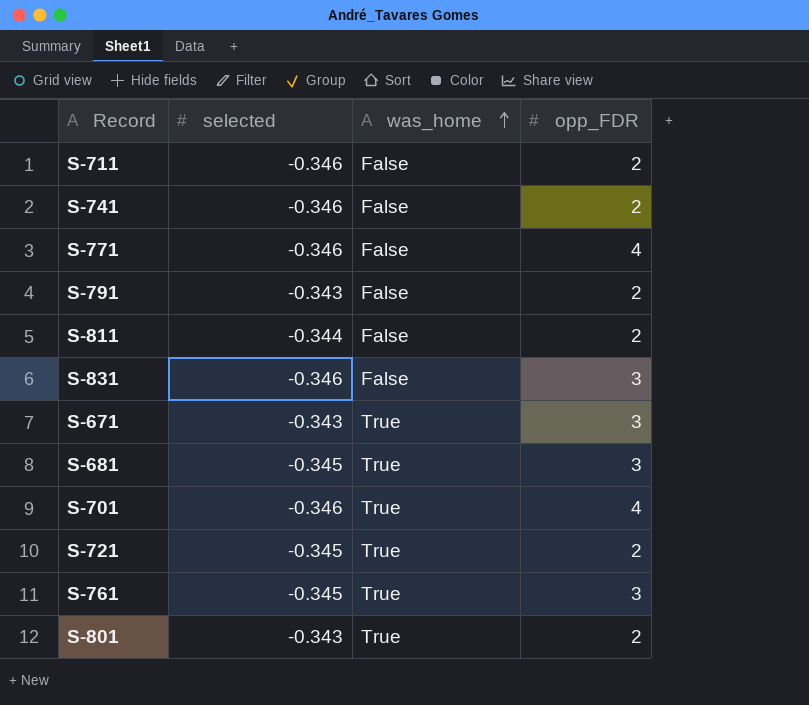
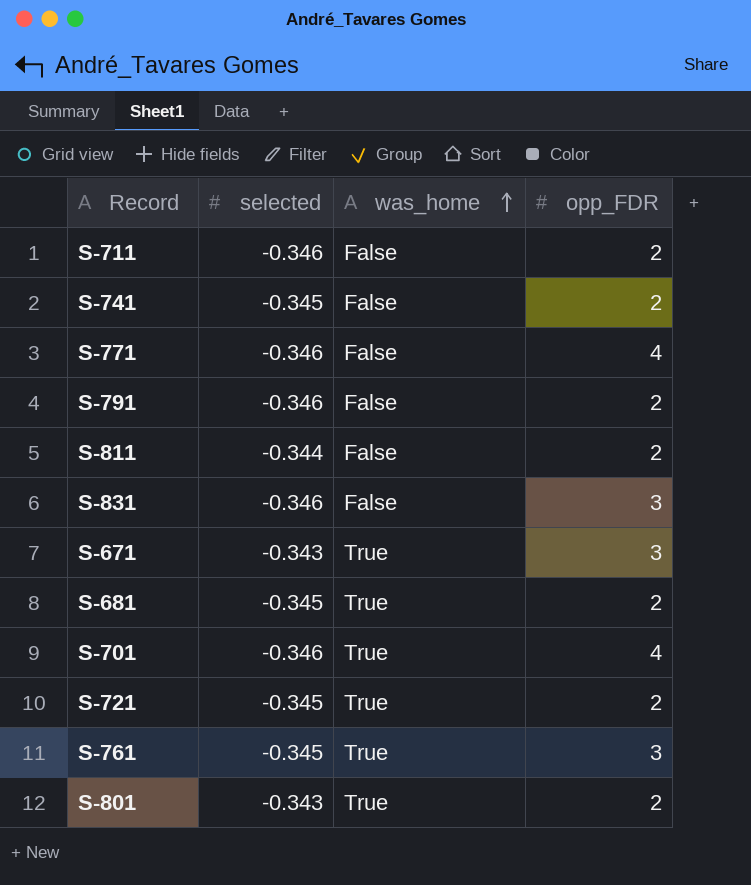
S-741 | selected: -0.346 -> -0.345
S-791 | selected: -0.343 -> -0.346
S-681 | opp_FDR: 3 -> 2

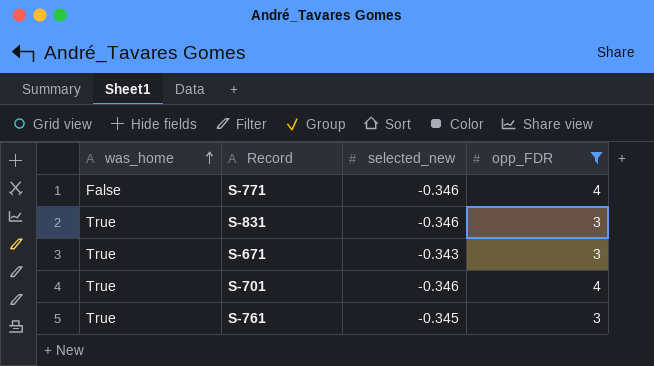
filter: none -> opp_FDR != 2
column was_home | position: 3 -> 1
column name: selected -> selected_new
S-831 | was_home: False -> True

